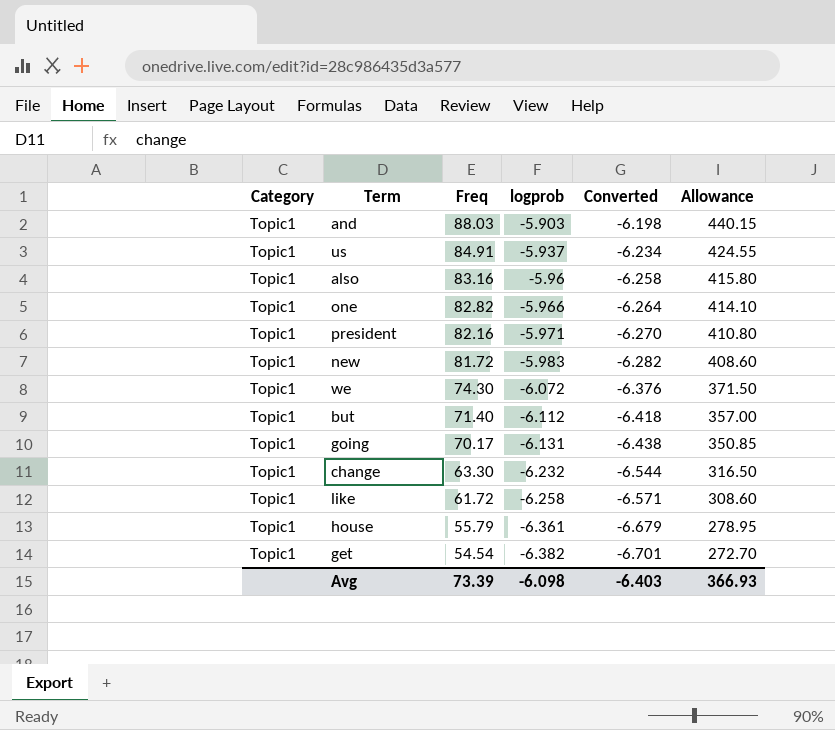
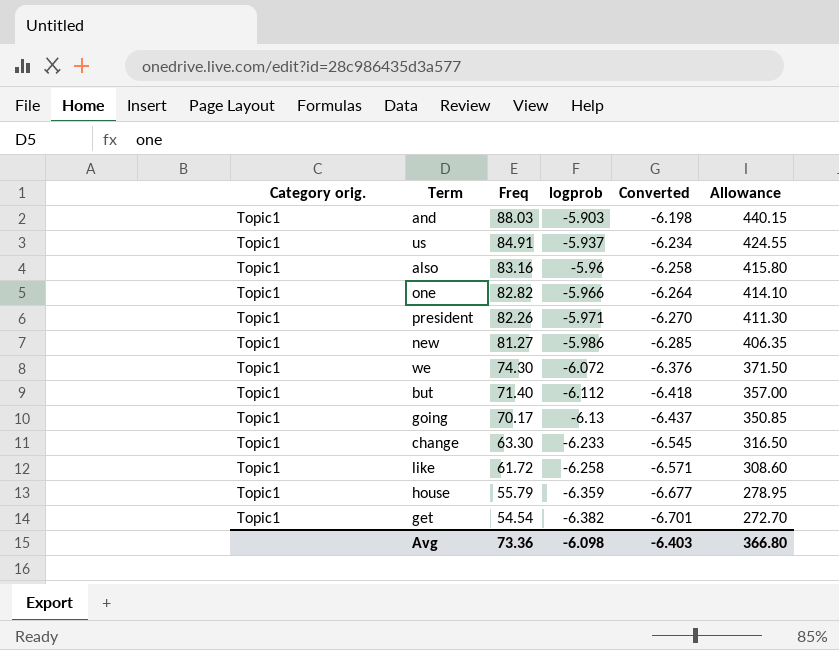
column name: Category -> Category orig.
president | Freq: 82.16 -> 82.26
president | Allowance: 410.80 -> 411.30
new | Freq: 81.72 -> 81.27
new | logprob: -5.983 -> -5.986
new | Converted: -6.282 -> -6.285
new | Allowance: 408.60 -> 406.35
going | logprob: -6.131 -> -6.13
going | Converted: -6.438 -> -6.437
change | logprob: -6.232 -> -6.233
change | Converted: -6.544 -> -6.545
house | logprob: -6.361 -> -6.359
house | Converted: -6.679 -> -6.677
Avg | Freq: 73.39 -> 73.36
Avg | Allowance: 366.93 -> 366.80

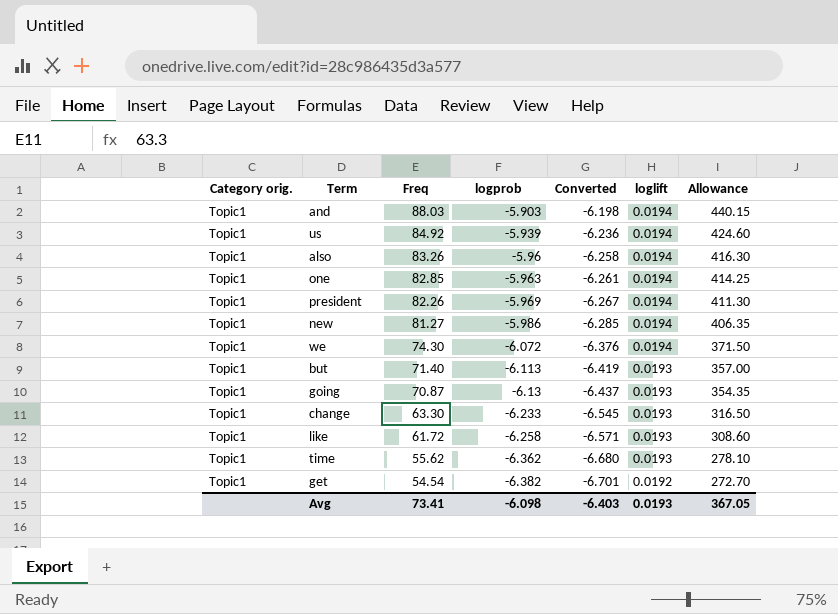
column loglift | position: none -> 6
row house: Topic1 | 55.79 | -6.359 | -6.677 | 278.95 -> none
us | Freq: 84.91 -> 84.92
us | logprob: -5.937 -> -5.939
us | Converted: -6.234 -> -6.236
us | Allowance: 424.55 -> 424.60
also | Freq: 83.16 -> 83.26
also | Allowance: 415.80 -> 416.30
one | Freq: 82.82 -> 82.85
one | logprob: -5.966 -> -5.963
one | Converted: -6.264 -> -6.261
one | Allowance: 414.10 -> 414.25
president | logprob: -5.971 -> -5.969
president | Converted: -6.270 -> -6.267
but | logprob: -6.112 -> -6.113
but | Converted: -6.418 -> -6.419
going | Freq: 70.17 -> 70.87
going | Allowance: 350.85 -> 354.35
row time: none -> Topic1 | 55.62 | -6.362 | -6.680 | 0.0193 | 278.10
Avg | Freq: 73.36 -> 73.41
Avg | Allowance: 366.80 -> 367.05

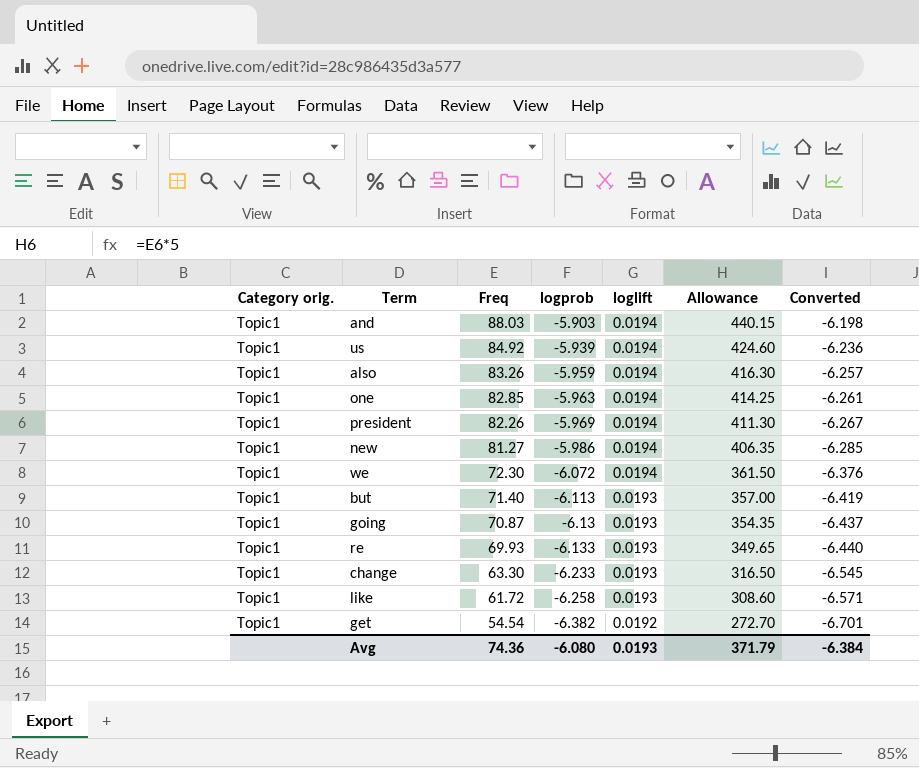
column Converted | position: 5 -> 7
row time: Topic1 | 55.62 | -6.362 | -6.680 | 0.0193 | 278.10 -> none
also | logprob: -5.96 -> -5.959
also | Converted: -6.258 -> -6.257
we | Freq: 74.30 -> 72.30
we | Allowance: 371.50 -> 361.50
row re: none -> Topic1 | 69.93 | -6.133 | 0.0193 | 349.65 | -6.440
Avg | Freq: 73.41 -> 74.36
Avg | logprob: -6.098 -> -6.080
Avg | Allowance: 367.05 -> 371.79
Avg | Converted: -6.403 -> -6.384

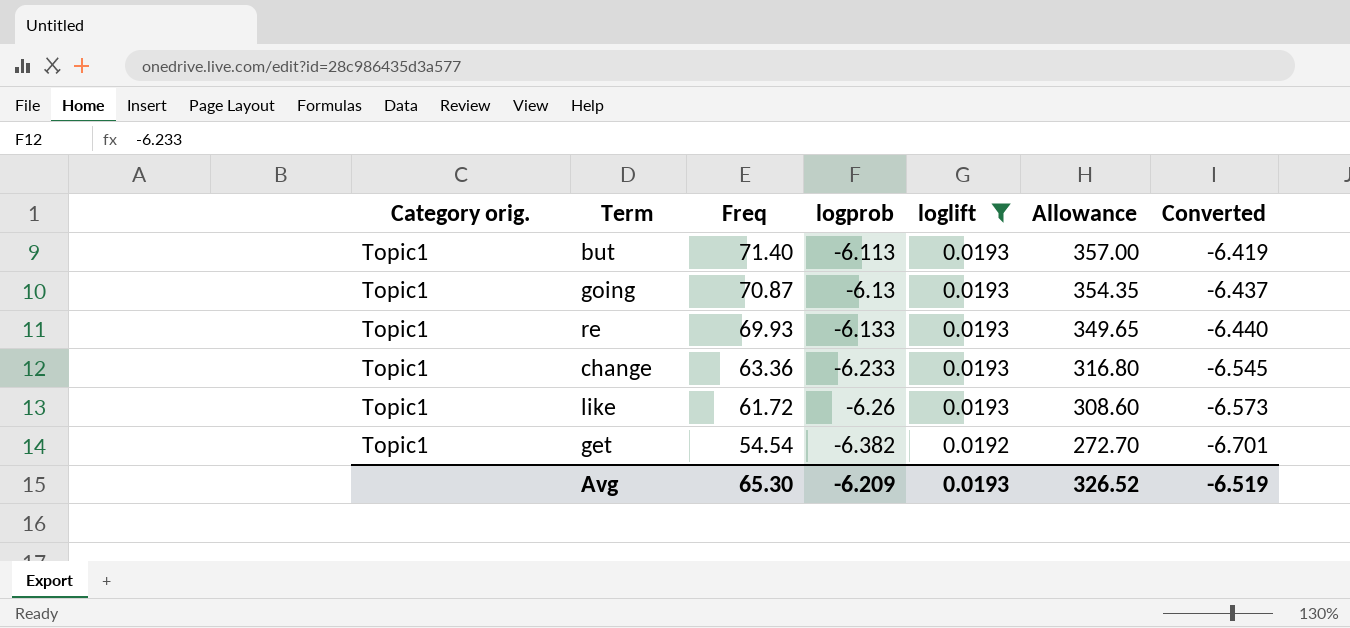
filter: none -> loglift != 0.0194
change | Freq: 63.30 -> 63.36
change | Allowance: 316.50 -> 316.80
like | logprob: -6.258 -> -6.26
like | Converted: -6.571 -> -6.573
Avg | Freq: 74.36 -> 65.30
Avg | logprob: -6.080 -> -6.209
Avg | Allowance: 371.79 -> 326.52
Avg | Converted: -6.384 -> -6.519

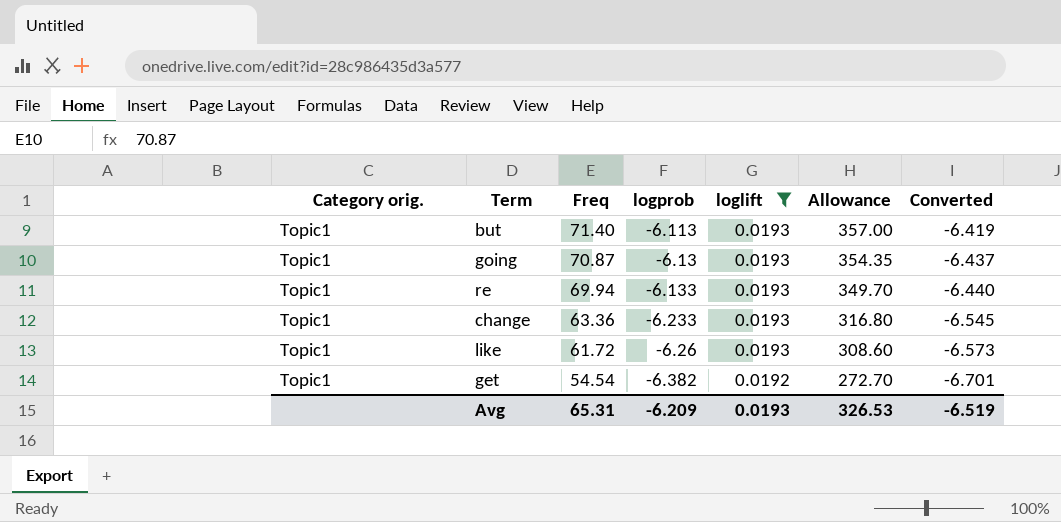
re | Freq: 69.93 -> 69.94
re | Allowance: 349.65 -> 349.70
Avg | Freq: 65.30 -> 65.31
Avg | Allowance: 326.52 -> 326.53

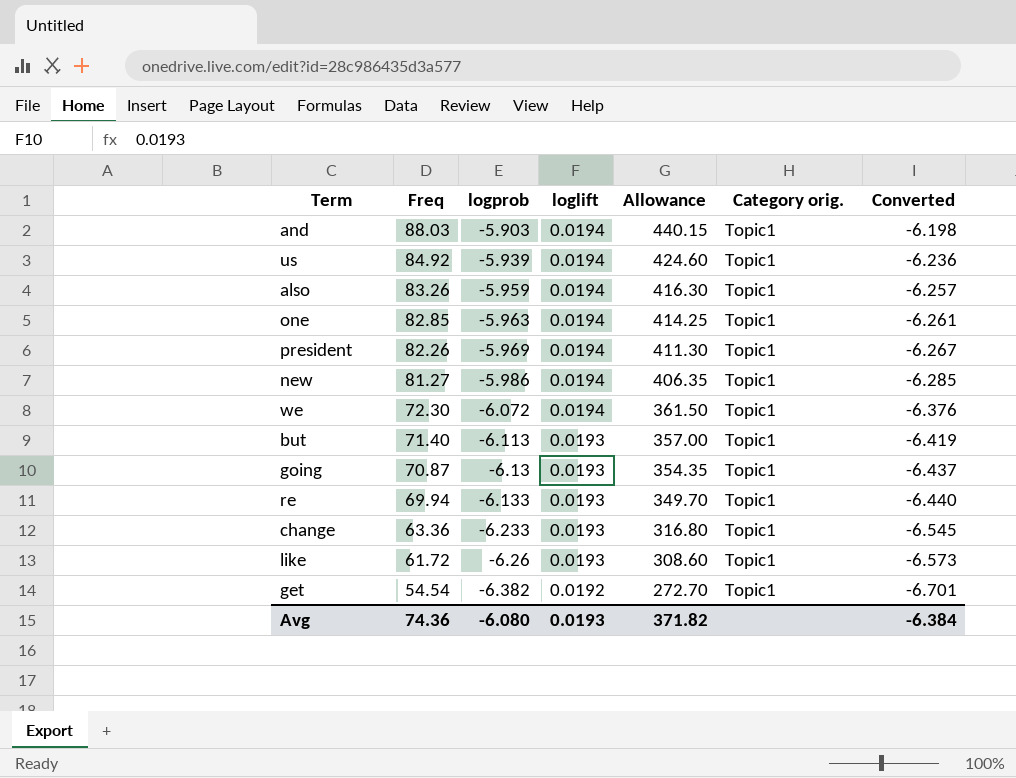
filter: loglift != 0.0194 -> none
column Category orig. | position: 1 -> 6
Avg | Freq: 65.31 -> 74.36
Avg | logprob: -6.209 -> -6.080
Avg | Allowance: 326.53 -> 371.82
Avg | Converted: -6.519 -> -6.384

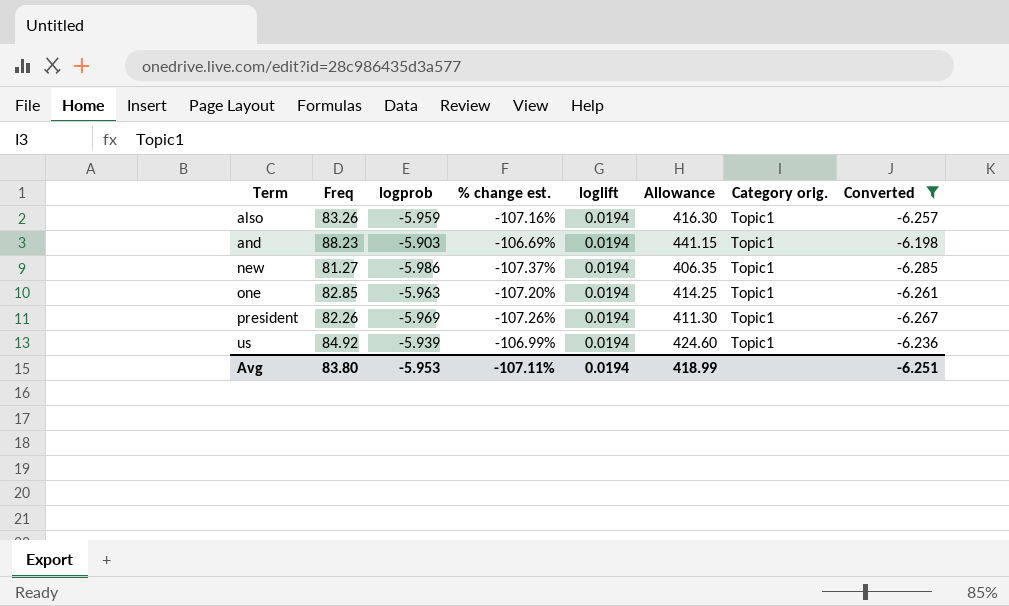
filter: none -> Converted >= -6.285
row order: Freq descending -> Term ascending
column % change est. | formula: none -> ([logprob] - [Freq]) / [Freq]
and | Freq: 88.03 -> 88.23
and | Allowance: 440.15 -> 441.15
Avg | Freq: 74.36 -> 83.80
Avg | logprob: -6.080 -> -5.953
Avg | loglift: 0.0193 -> 0.0194
Avg | Allowance: 371.82 -> 418.99
Avg | Converted: -6.384 -> -6.251

